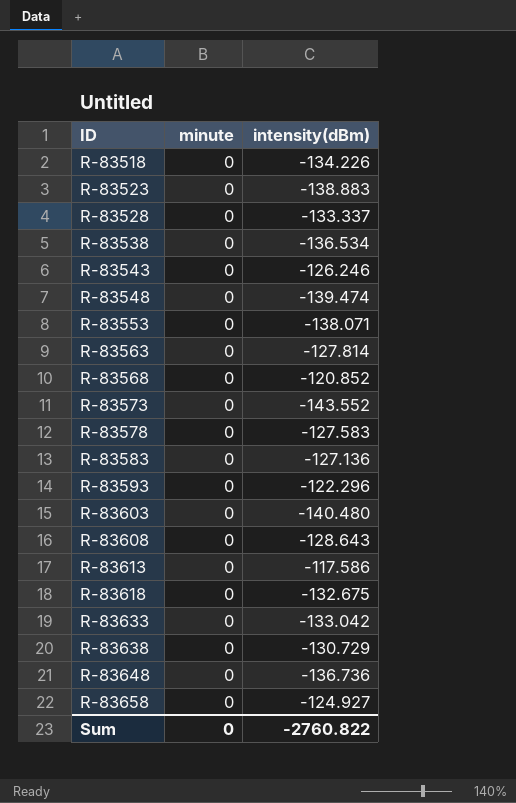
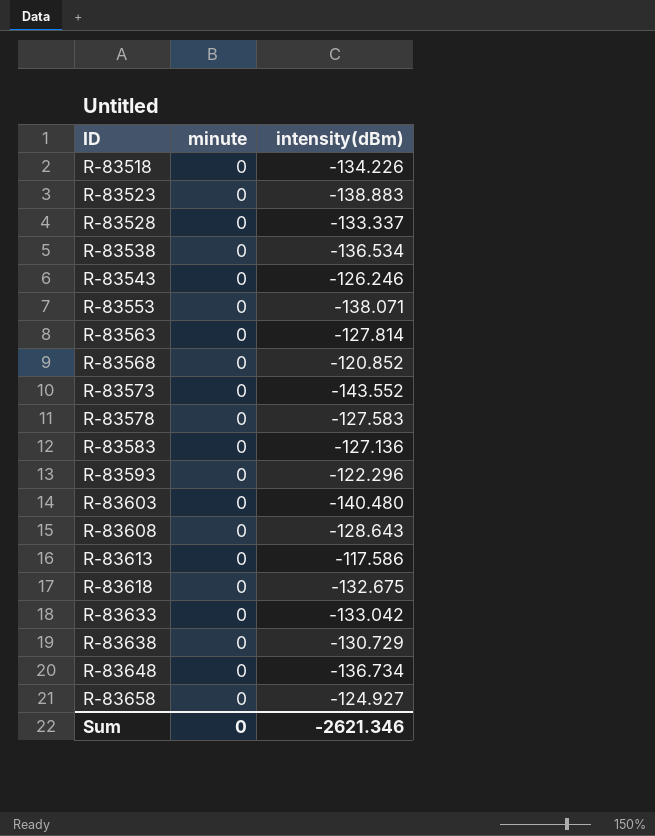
row R-83548: 0 | -139.474 -> none
R-83648 | intensity(dBm): -136.736 -> -136.734
Sum | intensity(dBm): -2760.822 -> -2621.346

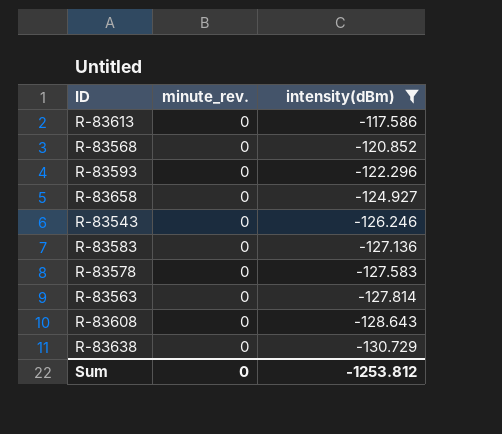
filter: none -> intensity(dBm) >= -130.729
row order: ID ascending -> intensity(dBm) descending
column name: minute -> minute_rev.
Sum | intensity(dBm): -2621.346 -> -1253.812

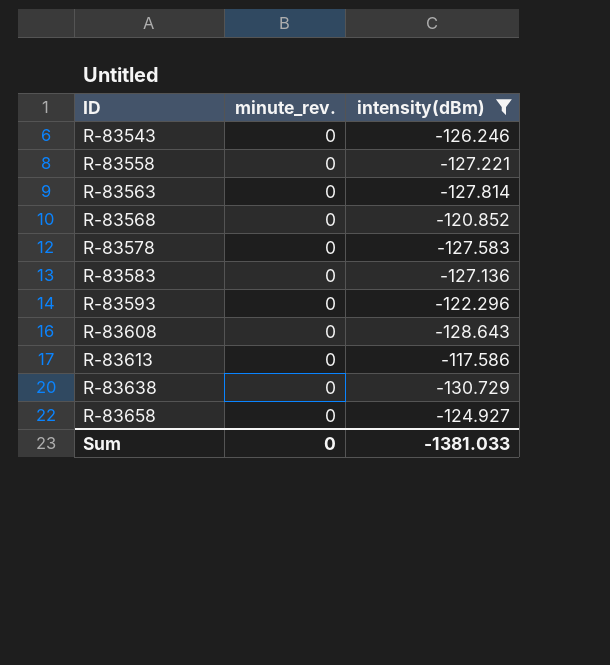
row order: intensity(dBm) descending -> ID ascending
row R-83558: none -> 0 | -127.221
Sum | intensity(dBm): -1253.812 -> -1381.033

